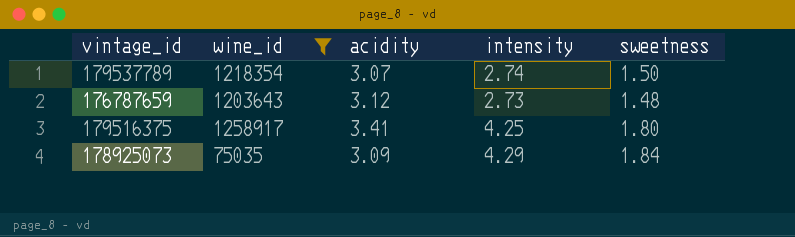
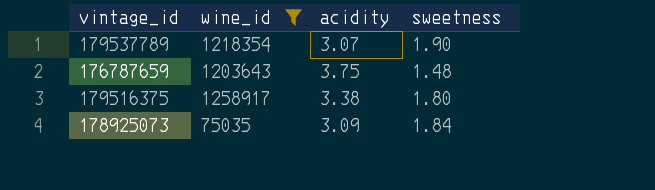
column intensity | position: 4 -> none
179537789 | sweetness: 1.50 -> 1.90
176787659 | acidity: 3.12 -> 3.75
179516375 | acidity: 3.41 -> 3.38

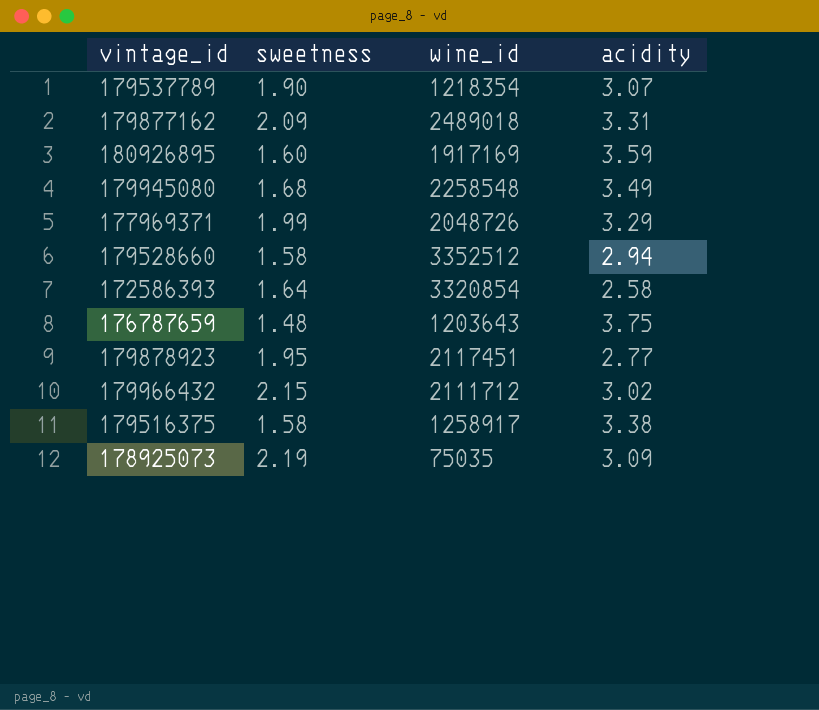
filter: wine_id <= 1258917 -> none
column sweetness | position: 4 -> 2
179516375 | sweetness: 1.80 -> 1.58
178925073 | sweetness: 1.84 -> 2.19

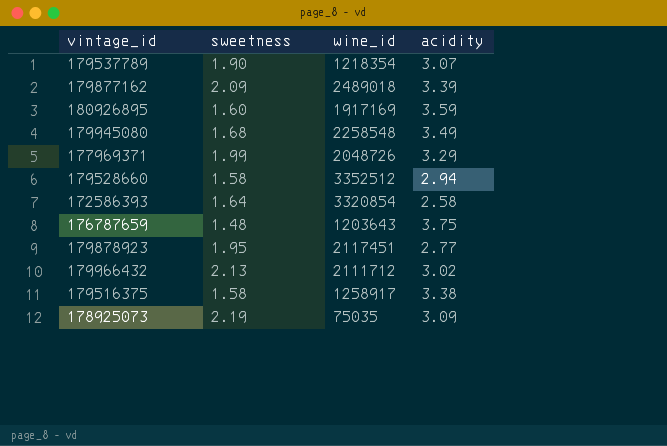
179877162 | acidity: 3.31 -> 3.39
179966432 | sweetness: 2.15 -> 2.13

